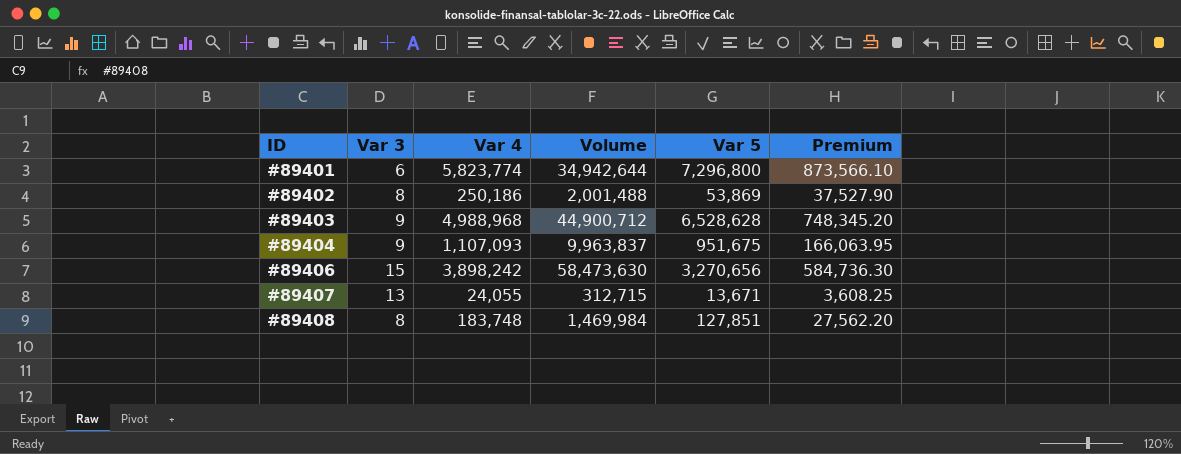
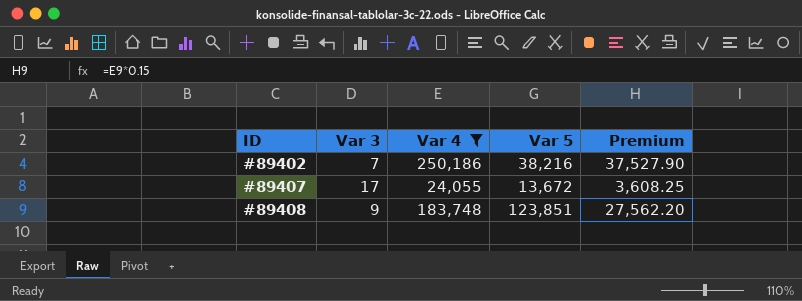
filter: none -> Var 4 <= 250,186
column Volume | formula: [Var 3] * [Var 4] -> none
#89402 | Var 3: 8 -> 7
#89402 | Var 5: 53,869 -> 38,216
#89407 | Var 3: 13 -> 17
#89407 | Var 5: 13,671 -> 13,672
#89408 | Var 3: 8 -> 9
#89408 | Var 5: 127,851 -> 123,851

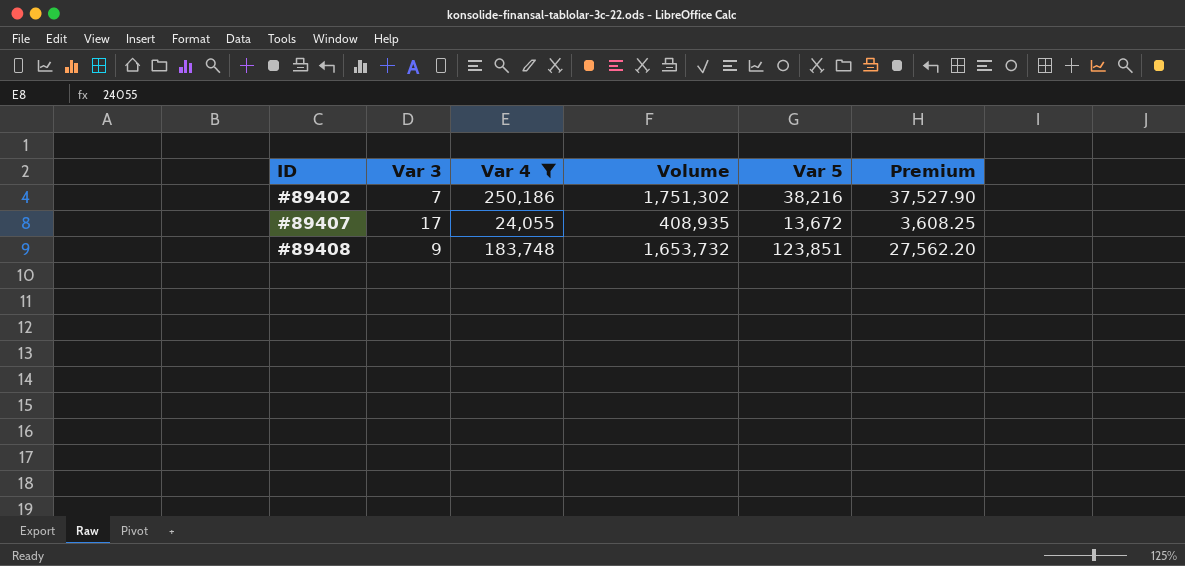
column Volume | formula: none -> [Var 3] * [Var 4]

